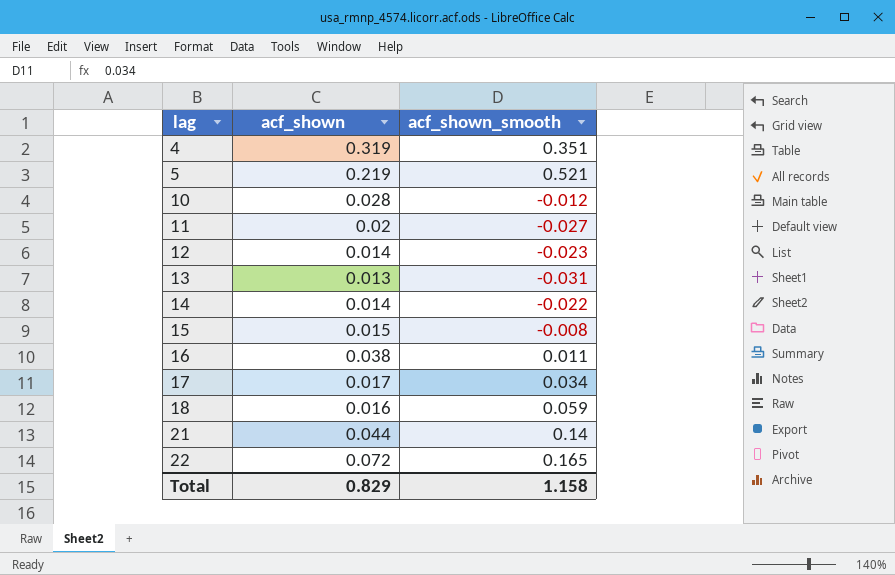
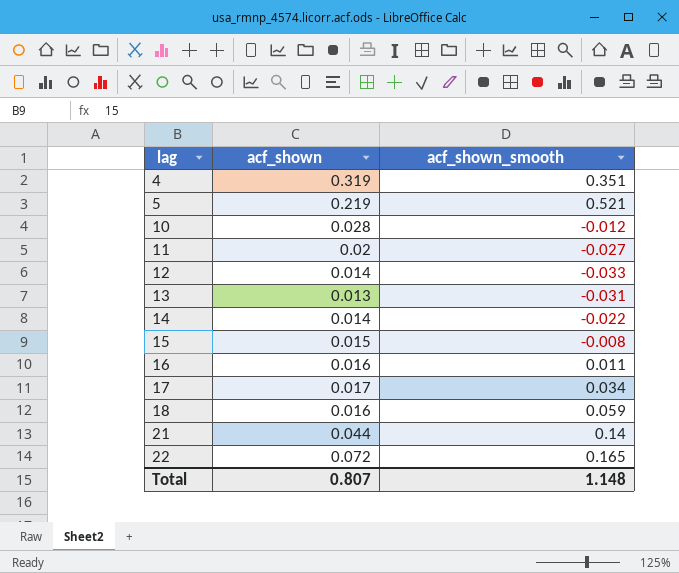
12 | acf_shown_smooth: -0.023 -> -0.033
16 | acf_shown: 0.038 -> 0.016
Total | acf_shown: 0.829 -> 0.807
Total | acf_shown_smooth: 1.158 -> 1.148

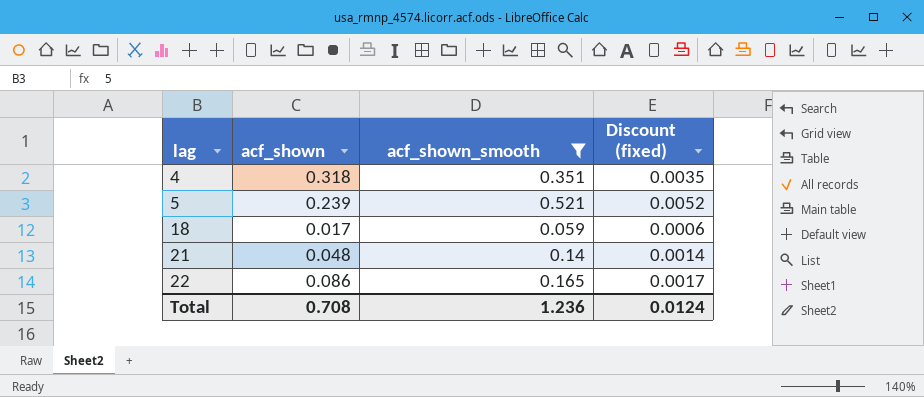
filter: none -> acf_shown_smooth >= 0.059
column Discount (fixed) | formula: none -> [acf_shown_smooth] * 0.01
4 | acf_shown: 0.319 -> 0.318
5 | acf_shown: 0.219 -> 0.239
18 | acf_shown: 0.016 -> 0.017
21 | acf_shown: 0.044 -> 0.048
22 | acf_shown: 0.072 -> 0.086
Total | acf_shown: 0.807 -> 0.708
Total | acf_shown_smooth: 1.148 -> 1.236

